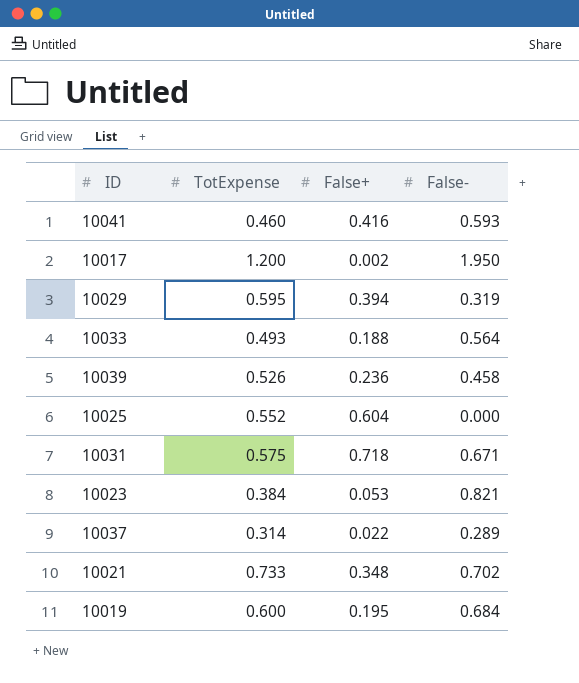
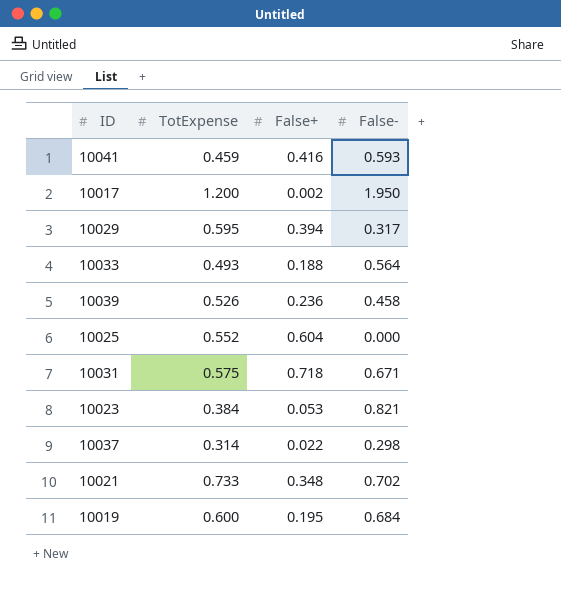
10041 | TotExpense: 0.460 -> 0.459
10029 | False-: 0.319 -> 0.317
10037 | False-: 0.289 -> 0.298

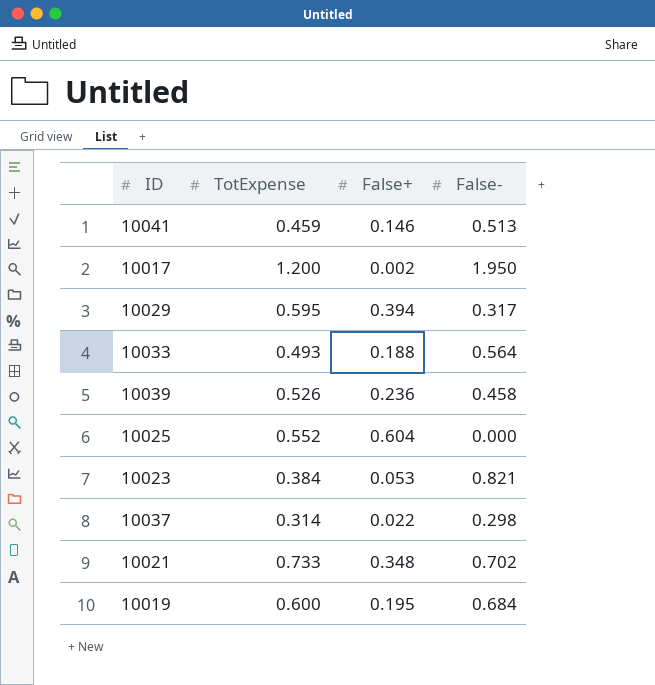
row 10031: 0.575 | 0.718 | 0.671 -> none
10041 | False+: 0.416 -> 0.146
10041 | False-: 0.593 -> 0.513

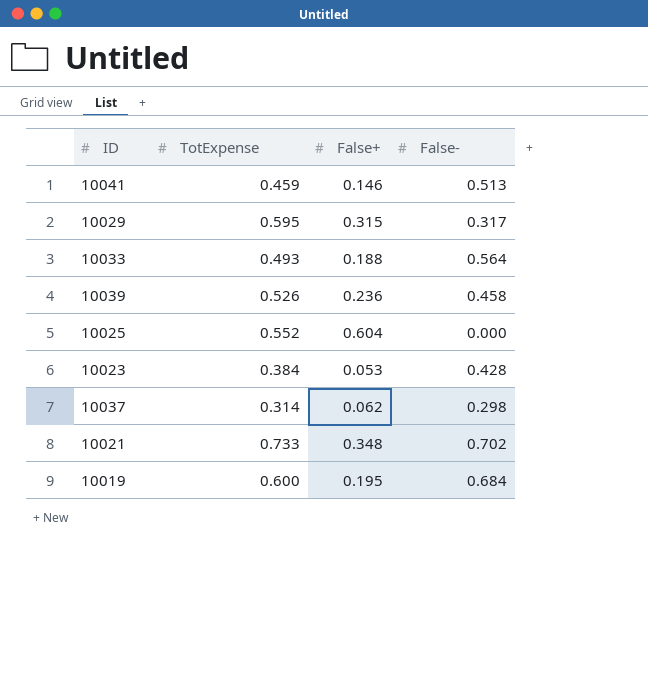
row 10017: 1.200 | 0.002 | 1.950 -> none
10029 | False+: 0.394 -> 0.315
10023 | False-: 0.821 -> 0.428
10037 | False+: 0.022 -> 0.062

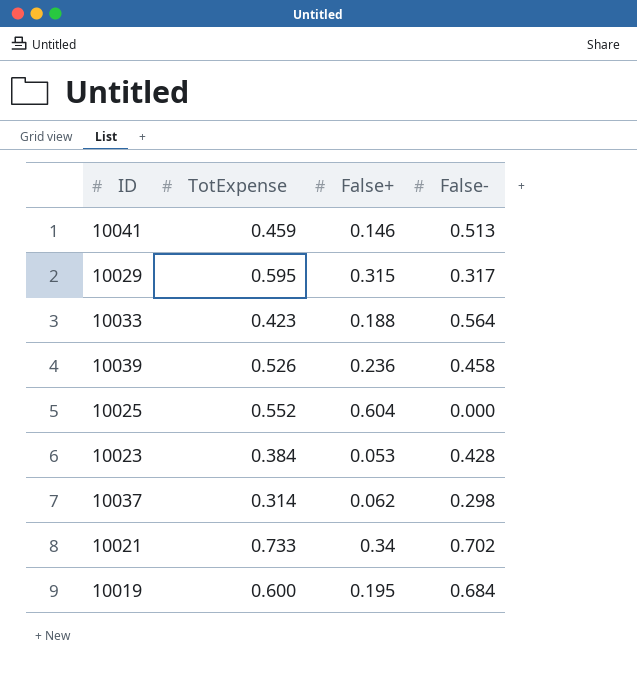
10033 | TotExpense: 0.493 -> 0.423
10021 | False+: 0.348 -> 0.34

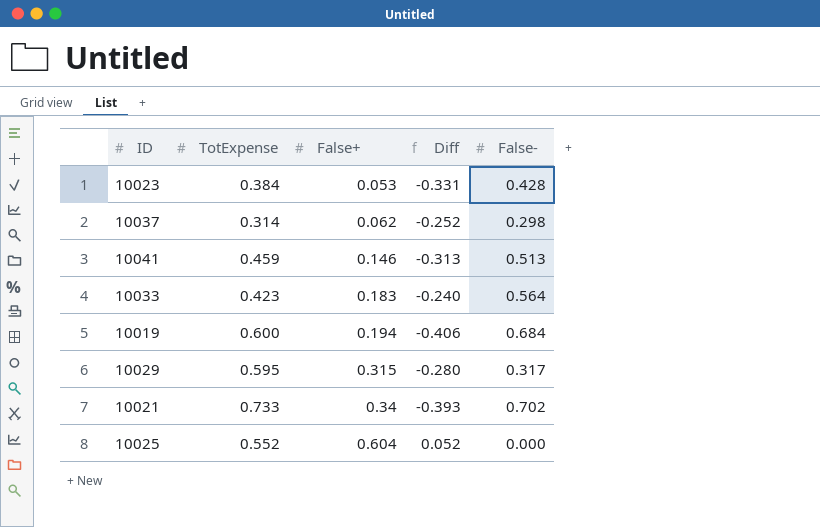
row order: none -> False+ ascending
column Diff | formula: none -> [False+] - [TotExpense]
row 10039: 0.526 | 0.236 | 0.458 -> none
10033 | False+: 0.188 -> 0.183
10019 | False+: 0.195 -> 0.194

